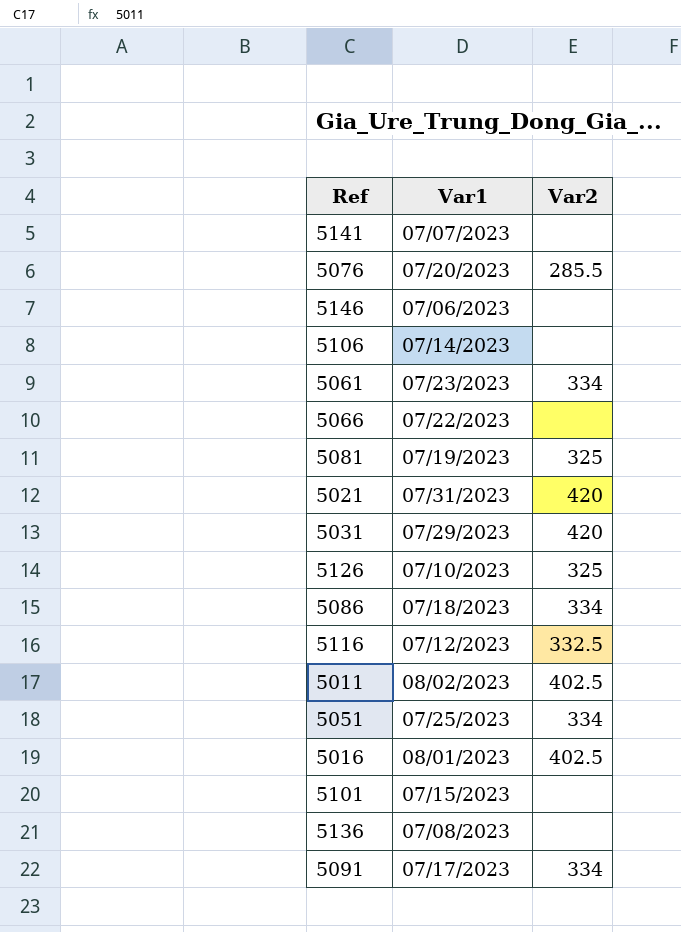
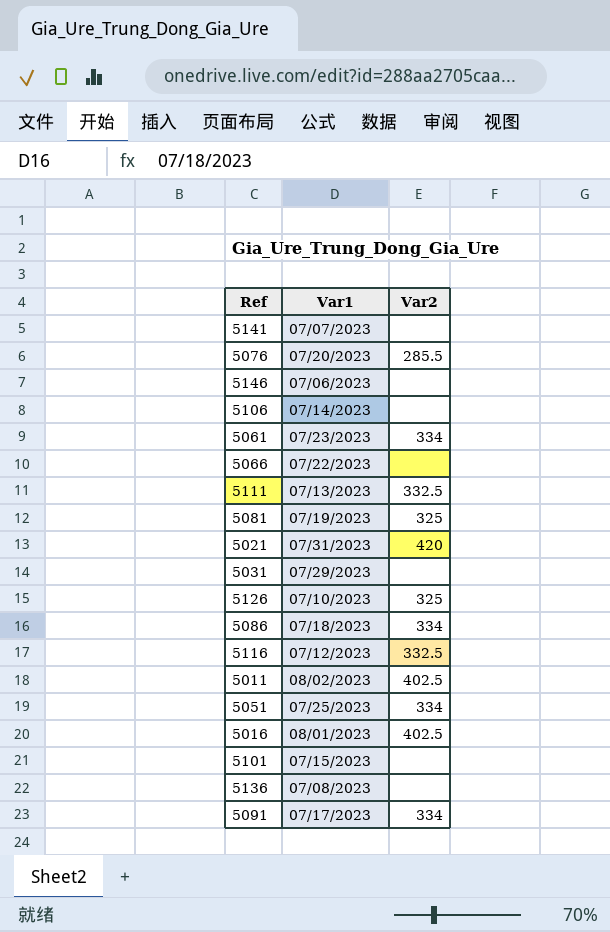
row 5111: none -> 07/13/2023 | 332.5
5031 | Var2: 420 -> none

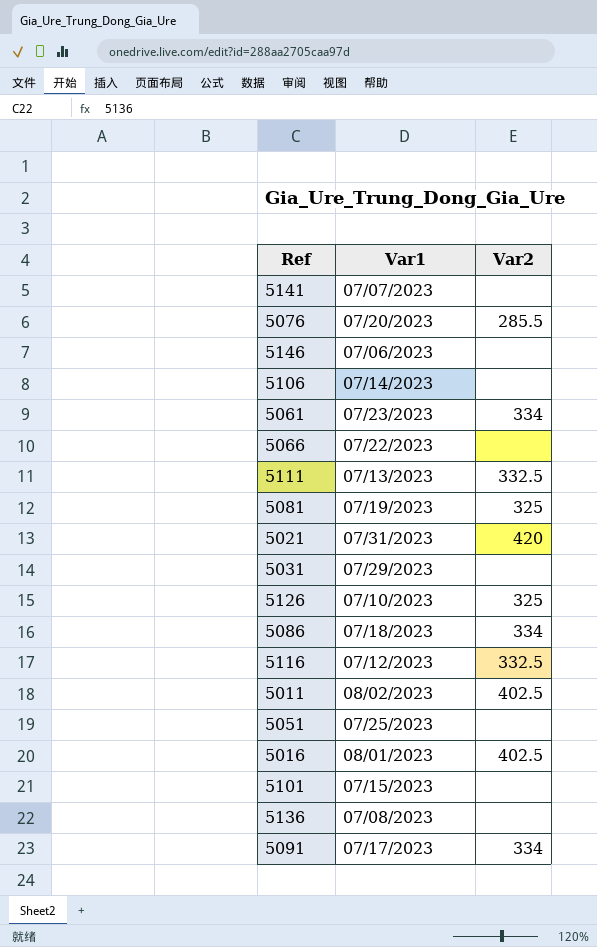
5051 | Var2: 334 -> none

